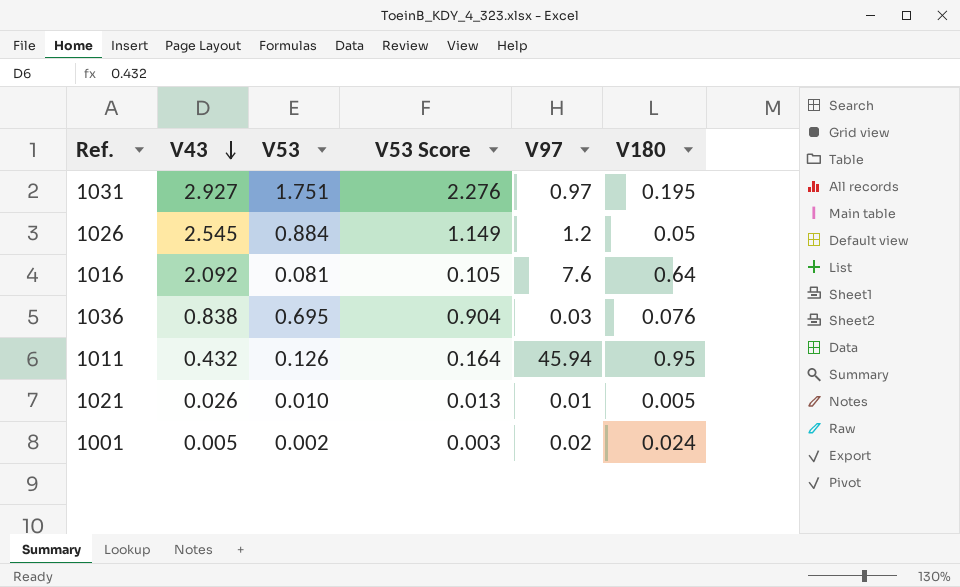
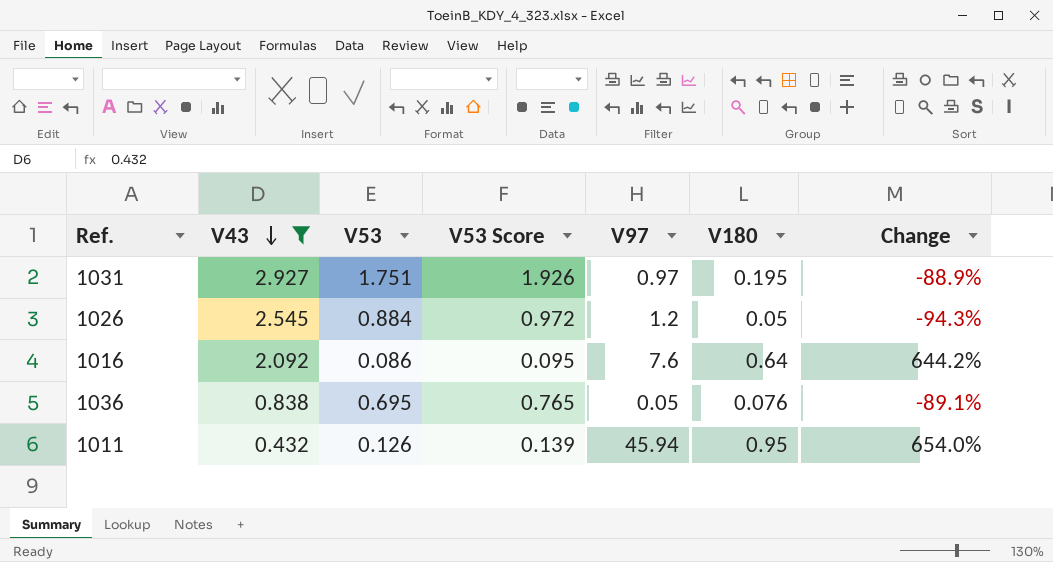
filter: none -> V43 >= 0.432
column V53 Score | formula: [V53] * 1.3 -> [V53] * 1.1
column Change | formula: none -> ([V180] - [V53]) / [V53]
1016 | V53: 0.081 -> 0.086
1036 | V97: 0.03 -> 0.05

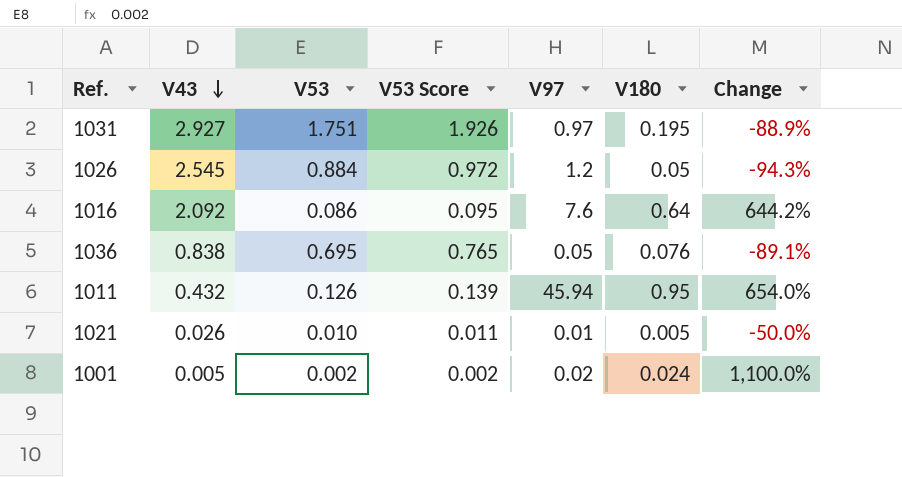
filter: V43 >= 0.432 -> none

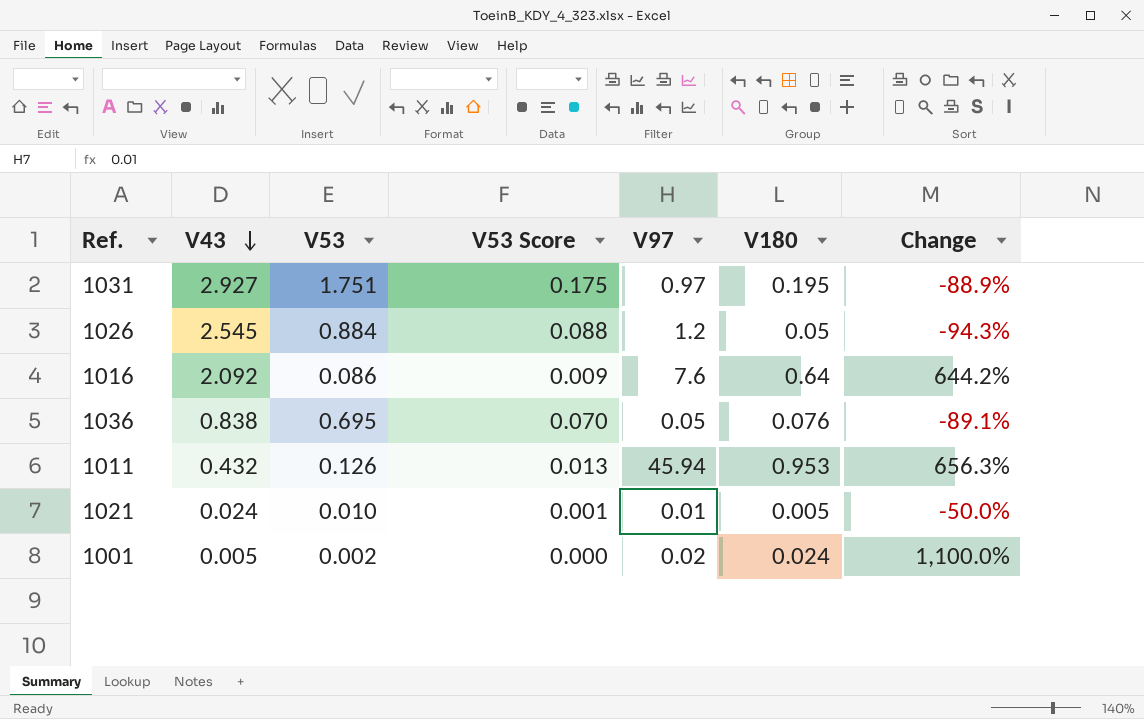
column V53 Score | formula: [V53] * 1.1 -> [V53] * 0.1
1011 | V180: 0.95 -> 0.953
1011 | Change: 654.0% -> 656.3%
1021 | V43: 0.026 -> 0.024

